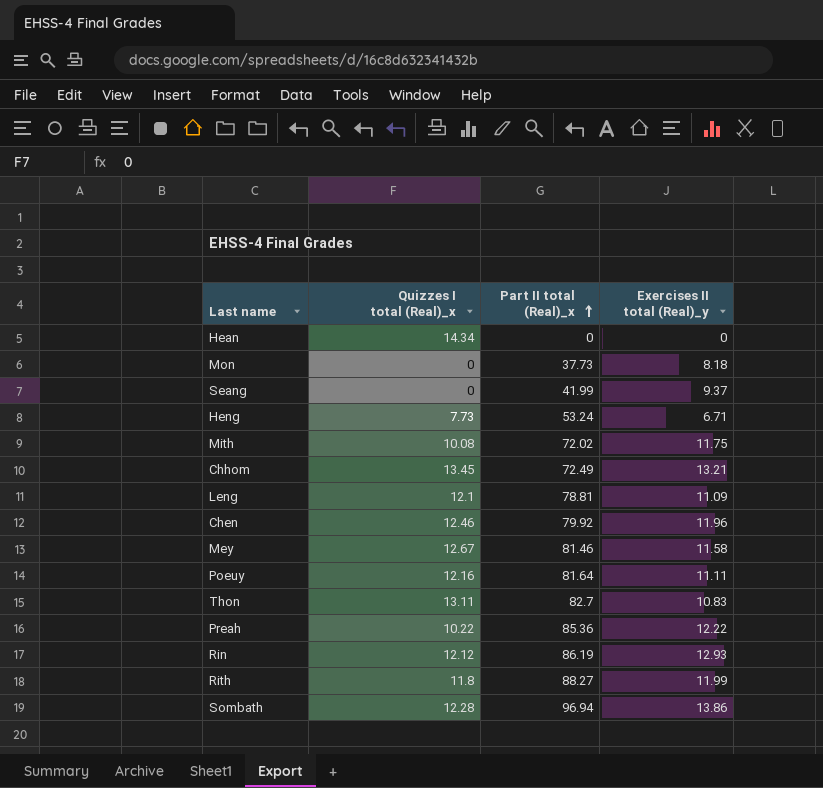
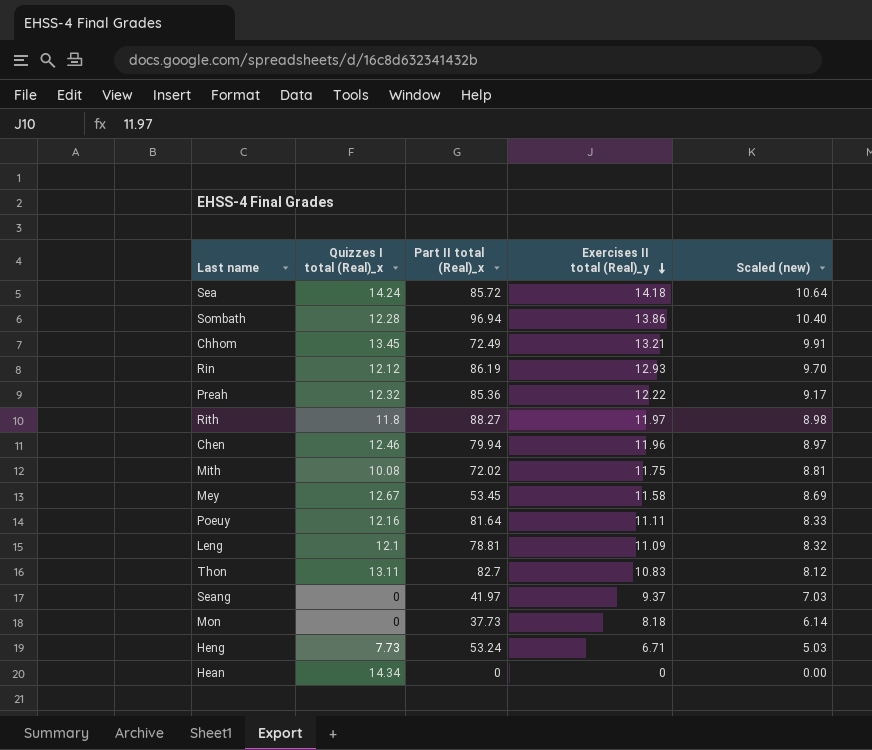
row order: Part II total (Real)_x ascending -> Exercises II total (Real)_y descending
column Scaled (new) | formula: none -> [Exercises II total (Real)_y] * 0.75
row Sea: none -> 14.24 | 85.72 | 14.18 | 10.64
Preah | Quizzes I total (Real)_x: 10.22 -> 12.32
Rith | Exercises II total (Real)_y: 11.99 -> 11.97
Chen | Part II total (Real)_x: 79.92 -> 79.94
Mey | Part II total (Real)_x: 81.46 -> 53.45
Seang | Part II total (Real)_x: 41.99 -> 41.97

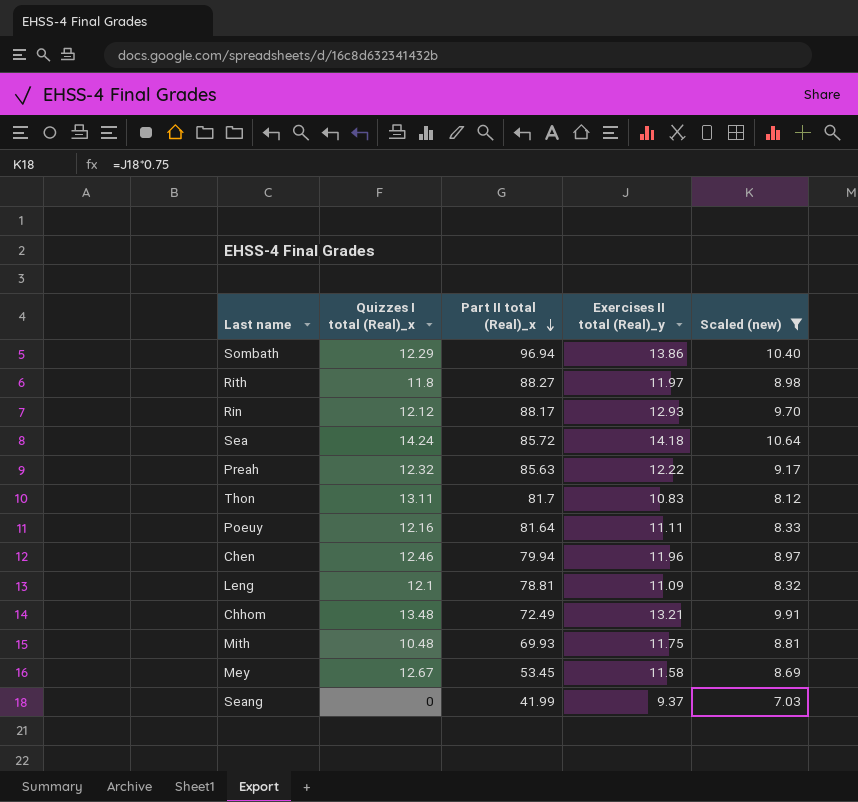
filter: none -> Scaled (new) >= 7.03
row order: Exercises II total (Real)_y descending -> Part II total (Real)_x descending
Sombath | Quizzes I total (Real)_x: 12.28 -> 12.29
Rin | Part II total (Real)_x: 86.19 -> 88.17
Preah | Part II total (Real)_x: 85.36 -> 85.63
Thon | Part II total (Real)_x: 82.7 -> 81.7
Chhom | Quizzes I total (Real)_x: 13.45 -> 13.48
Mith | Quizzes I total (Real)_x: 10.08 -> 10.48
Mith | Part II total (Real)_x: 72.02 -> 69.93
Seang | Part II total (Real)_x: 41.97 -> 41.99

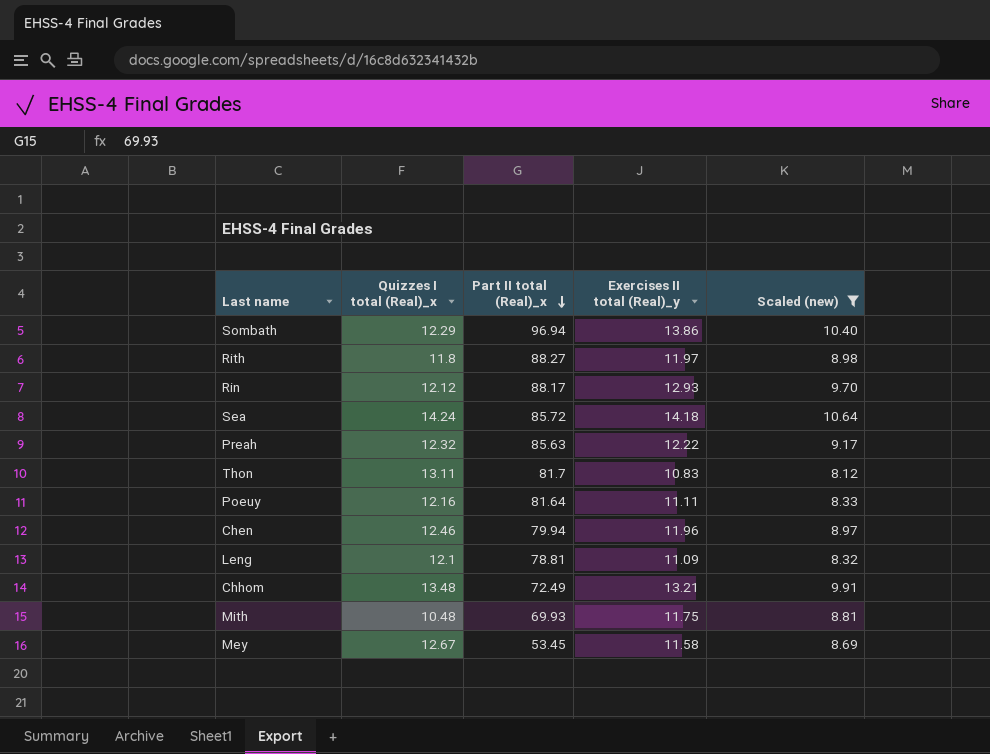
row Seang: 0 | 41.99 | 9.37 | 7.03 -> none

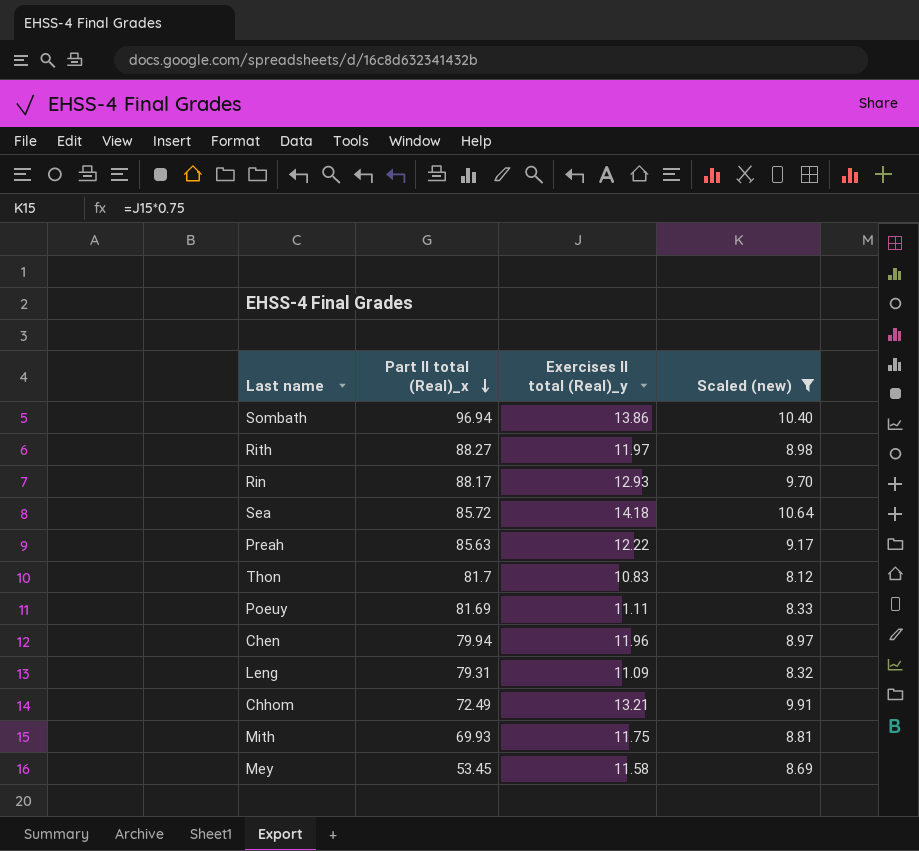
column Quizzes I total (Real)_x | position: 2 -> none
Poeuy | Part II total (Real)_x: 81.64 -> 81.69
Leng | Part II total (Real)_x: 78.81 -> 79.31

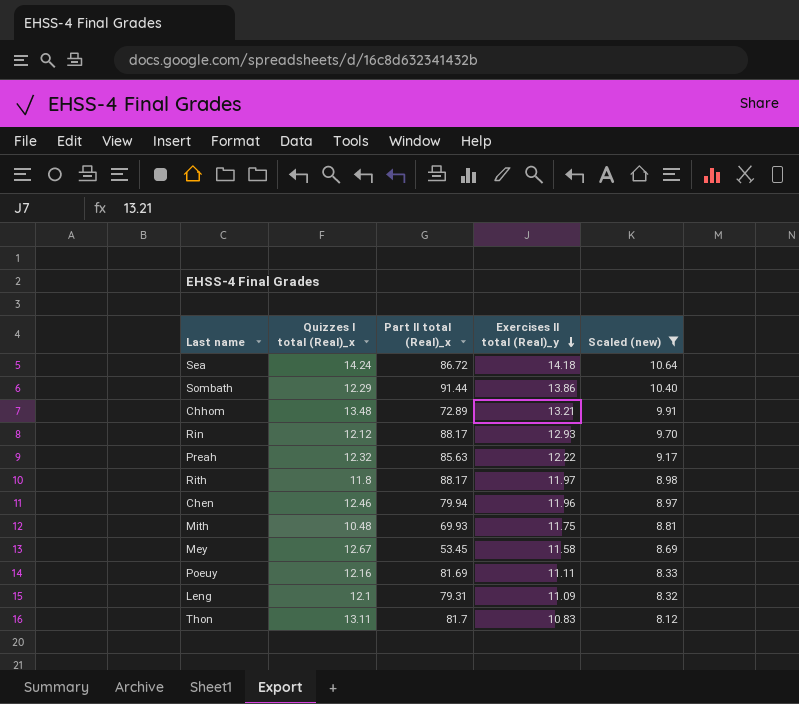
row order: Part II total (Real)_x descending -> Exercises II total (Real)_y descending
column Quizzes I total (Real)_x | position: none -> 2
Sea | Part II total (Real)_x: 85.72 -> 86.72
Sombath | Part II total (Real)_x: 96.94 -> 91.44
Chhom | Part II total (Real)_x: 72.49 -> 72.89
Rith | Part II total (Real)_x: 88.27 -> 88.17

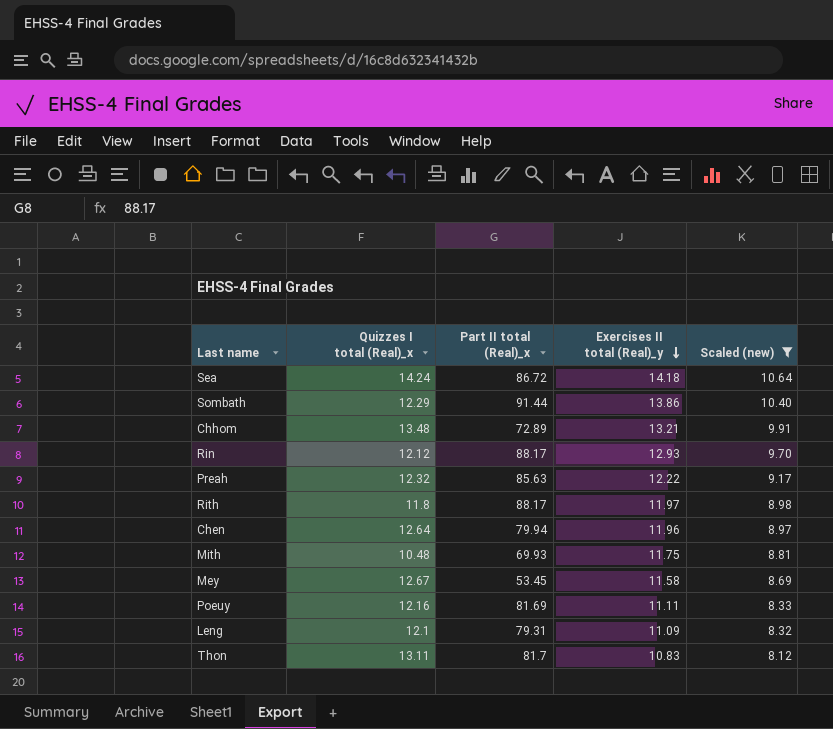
Chen | Quizzes I total (Real)_x: 12.46 -> 12.64

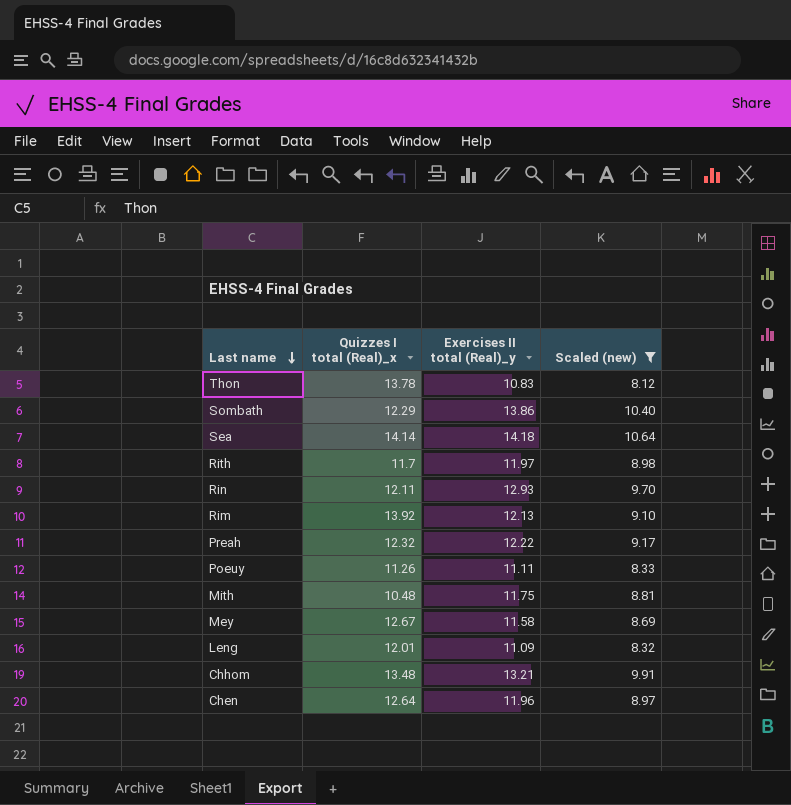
row order: Exercises II total (Real)_y descending -> Last name descending
column Part II total (Real)_x | position: 3 -> none
Thon | Quizzes I total (Real)_x: 13.11 -> 13.78
Sea | Quizzes I total (Real)_x: 14.24 -> 14.14
Rith | Quizzes I total (Real)_x: 11.8 -> 11.7
Rin | Quizzes I total (Real)_x: 12.12 -> 12.11
row Rim: none -> 13.92 | 12.13 | 9.10
Poeuy | Quizzes I total (Real)_x: 12.16 -> 11.26
Leng | Quizzes I total (Real)_x: 12.1 -> 12.01

